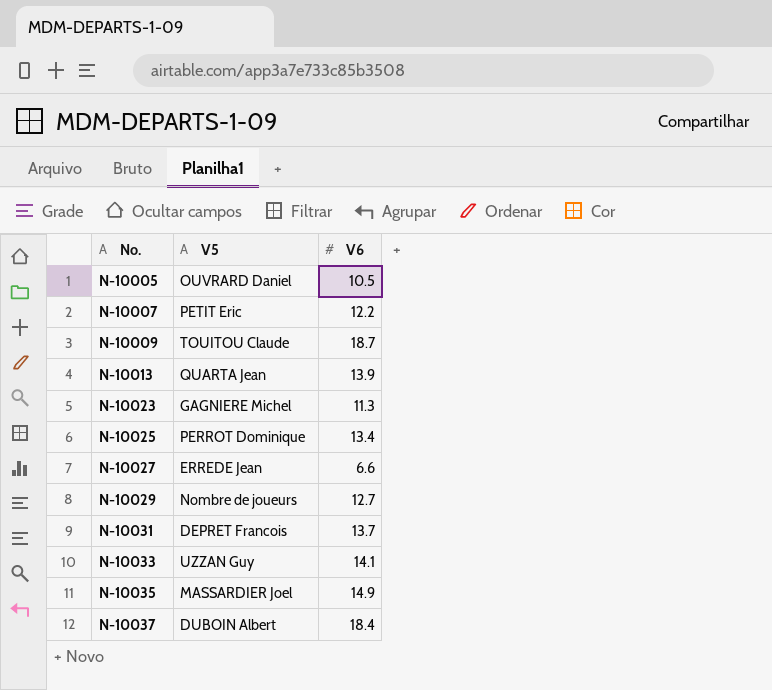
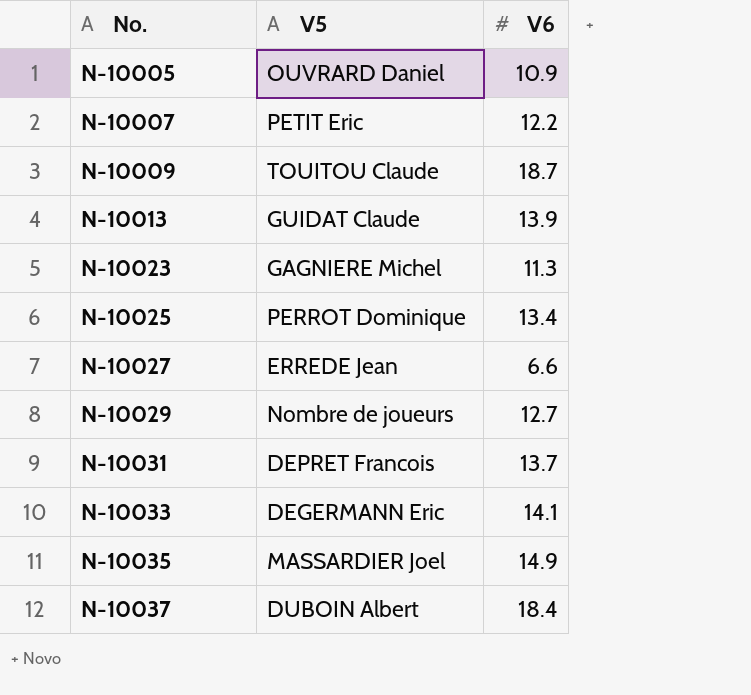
N-10005 | V6: 10.5 -> 10.9
N-10013 | V5: QUARTA Jean -> GUIDAT Claude
N-10033 | V5: UZZAN Guy -> DEGERMANN Eric

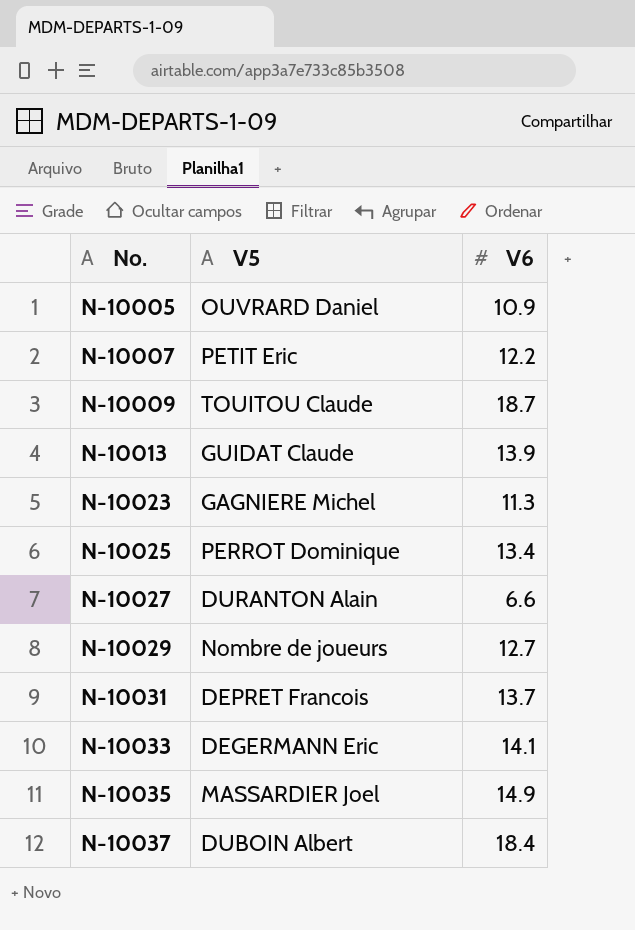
N-10027 | V5: ERREDE Jean -> DURANTON Alain

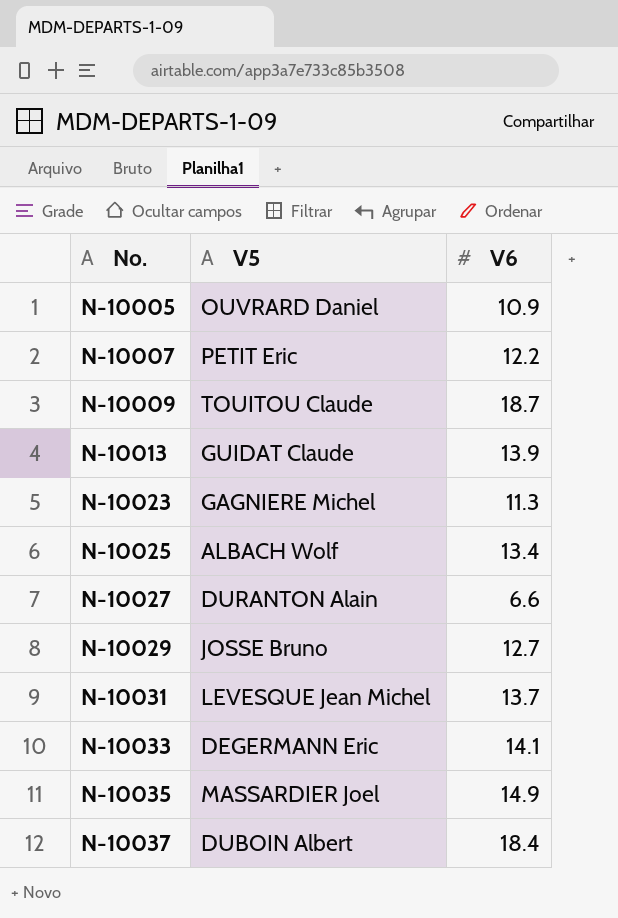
N-10025 | V5: PERROT Dominique -> ALBACH Wolf
N-10029 | V5: Nombre de joueurs -> JOSSE Bruno
N-10031 | V5: DEPRET Francois -> LEVESQUE Jean Michel

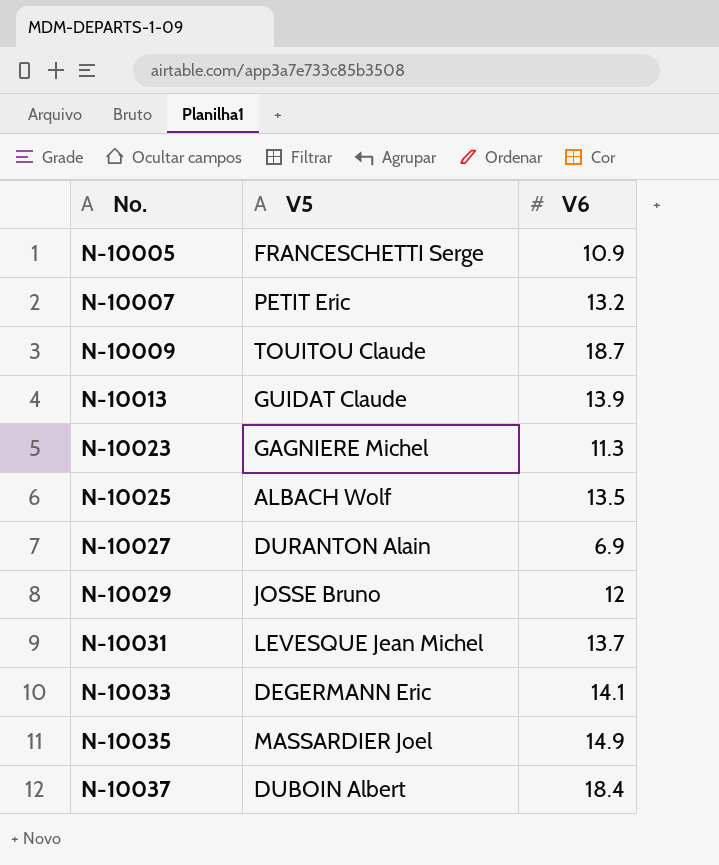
N-10005 | V5: OUVRARD Daniel -> FRANCESCHETTI Serge
N-10007 | V6: 12.2 -> 13.2
N-10025 | V6: 13.4 -> 13.5
N-10027 | V6: 6.6 -> 6.9
N-10029 | V6: 12.7 -> 12

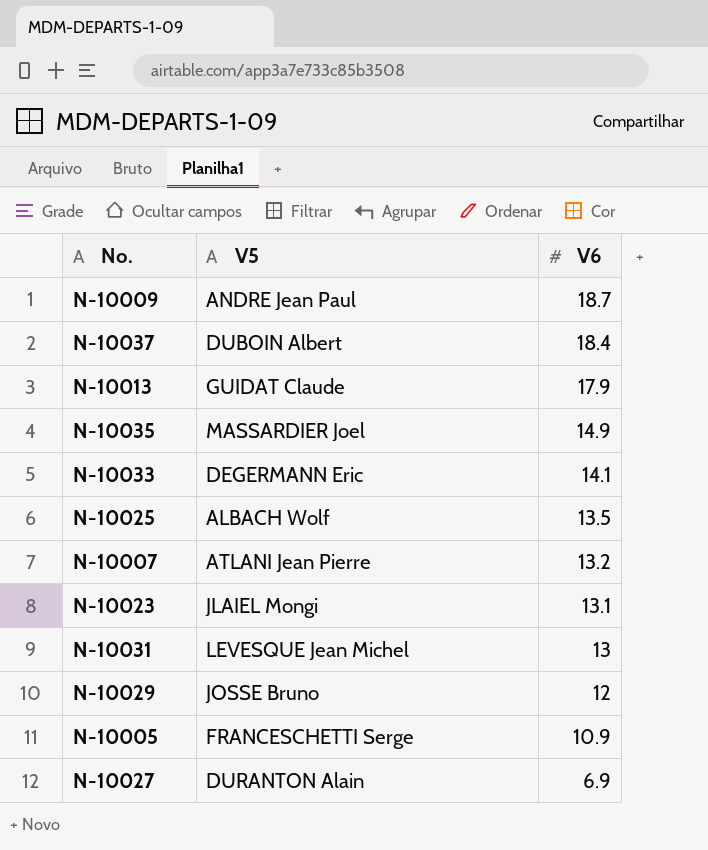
row order: No. ascending -> V6 descending
N-10009 | V5: TOUITOU Claude -> ANDRE Jean Paul
N-10013 | V6: 13.9 -> 17.9
N-10007 | V5: PETIT Eric -> ATLANI Jean Pierre
N-10023 | V5: GAGNIERE Michel -> JLAIEL Mongi
N-10023 | V6: 11.3 -> 13.1
N-10031 | V6: 13.7 -> 13

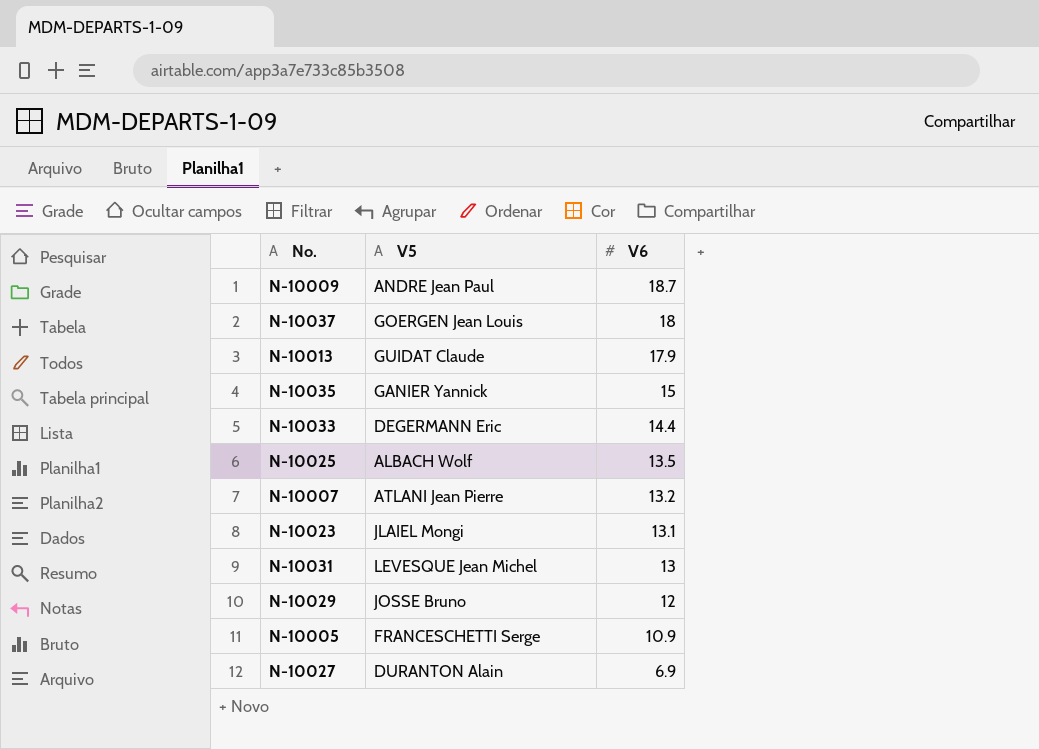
N-10037 | V5: DUBOIN Albert -> GOERGEN Jean Louis
N-10037 | V6: 18.4 -> 18
N-10035 | V5: MASSARDIER Joel -> GANIER Yannick
N-10035 | V6: 14.9 -> 15
N-10033 | V6: 14.1 -> 14.4

